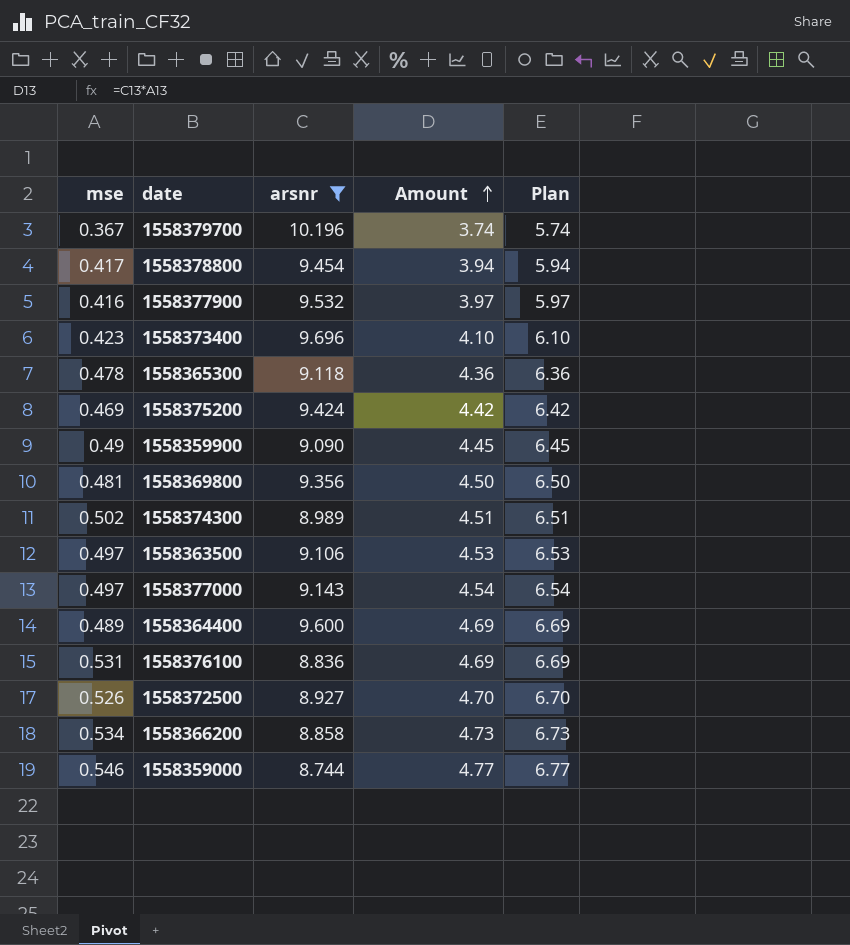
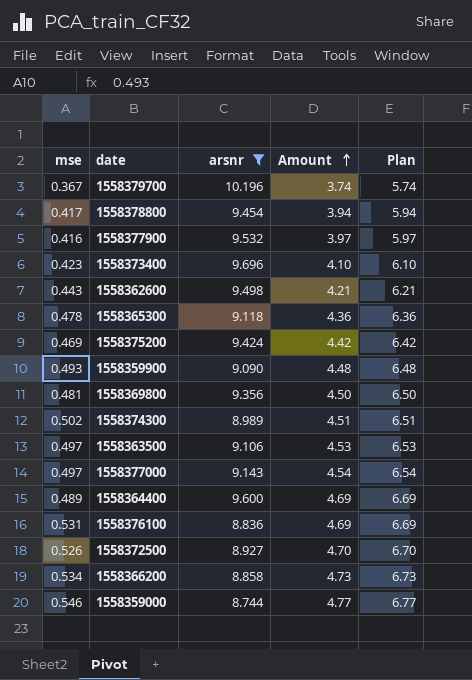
row 1558362600: none -> 0.443 | 9.498 | 4.21 | 6.21
1558359900 | mse: 0.49 -> 0.493
1558359900 | Amount: 4.45 -> 4.48
1558359900 | Plan: 6.45 -> 6.48

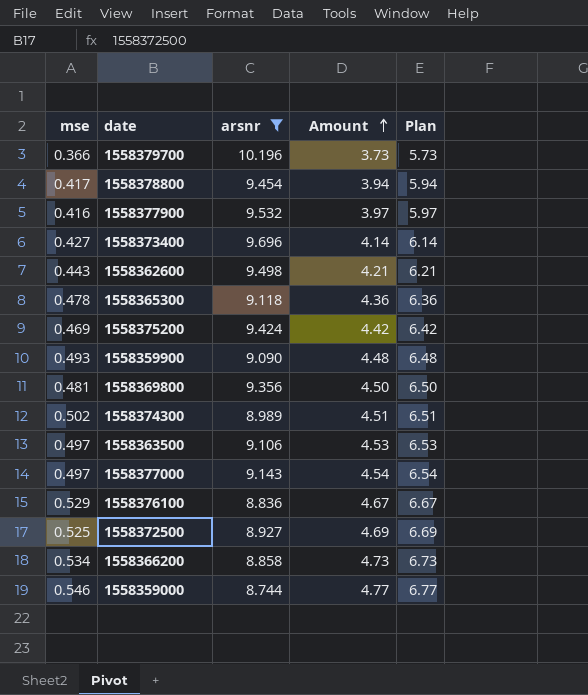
row 1558364400: 0.489 | 9.600 | 4.69 | 6.69 -> none
1558379700 | mse: 0.367 -> 0.366
1558379700 | Amount: 3.74 -> 3.73
1558379700 | Plan: 5.74 -> 5.73
1558373400 | mse: 0.423 -> 0.427
1558373400 | Amount: 4.10 -> 4.14
1558373400 | Plan: 6.10 -> 6.14
1558376100 | mse: 0.531 -> 0.529
1558376100 | Amount: 4.69 -> 4.67
1558376100 | Plan: 6.69 -> 6.67
1558372500 | mse: 0.526 -> 0.525
1558372500 | Amount: 4.70 -> 4.69
1558372500 | Plan: 6.70 -> 6.69

